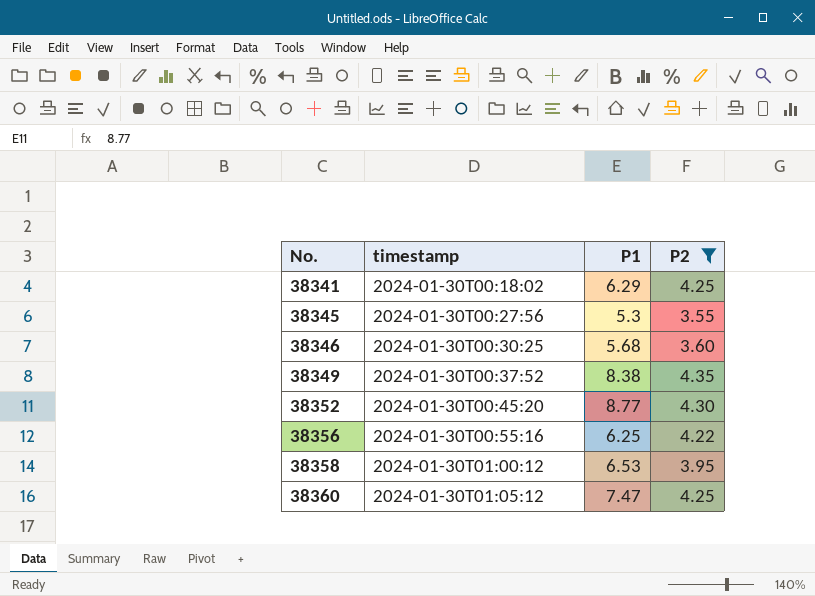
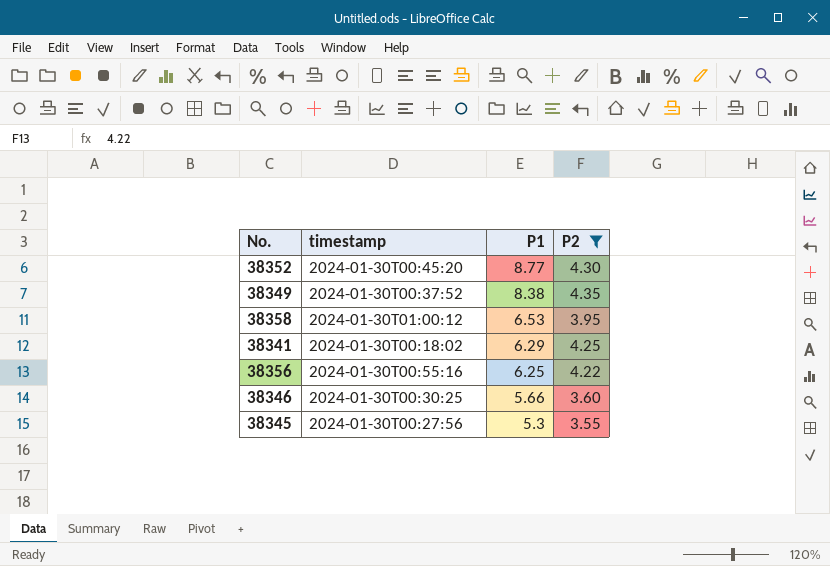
row order: No. ascending -> P1 descending
row 38360: 2024-01-30T01:05:12 | 7.47 | 4.25 -> none
38346 | P1: 5.68 -> 5.66

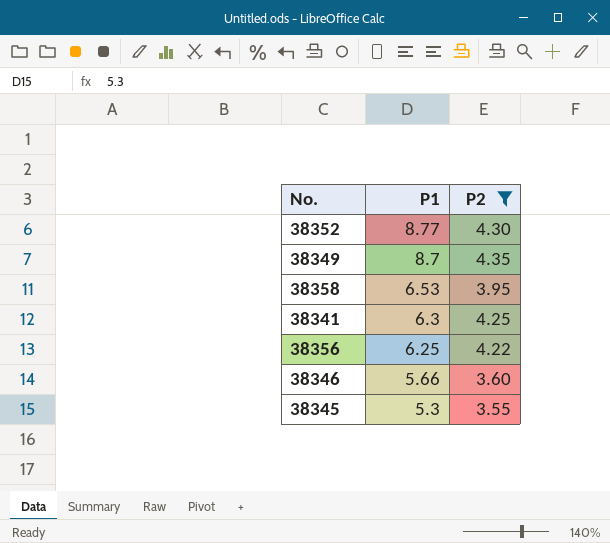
column timestamp | position: 2 -> none
38349 | P1: 8.38 -> 8.7
38341 | P1: 6.29 -> 6.3

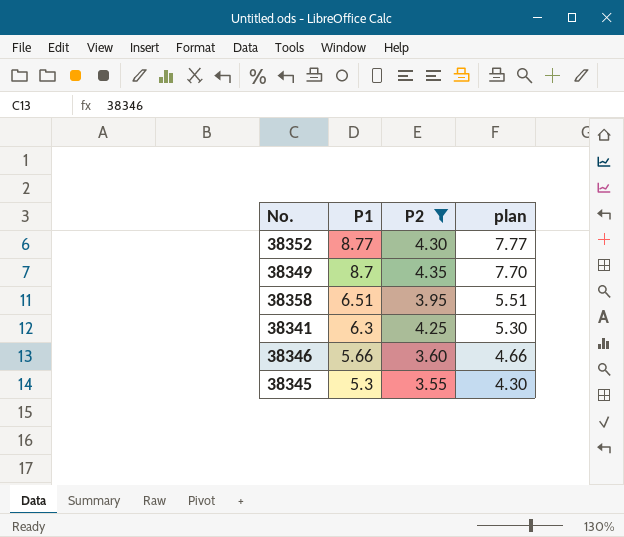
column plan | formula: none -> [P1] - 1
row 38356: 6.25 | 4.22 -> none
38358 | P1: 6.53 -> 6.51

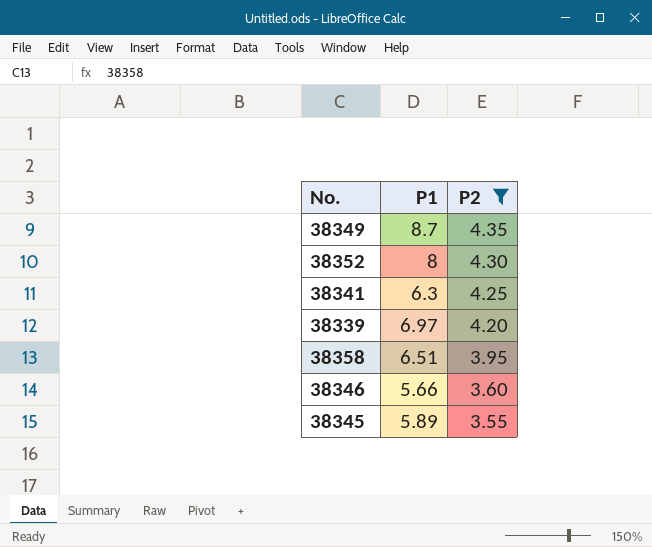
row order: P1 descending -> P2 descending
column plan | formula: [P1] - 1 -> none
38352 | P1: 8.77 -> 8
row 38339: none -> 6.97 | 4.20
38345 | P1: 5.3 -> 5.89

